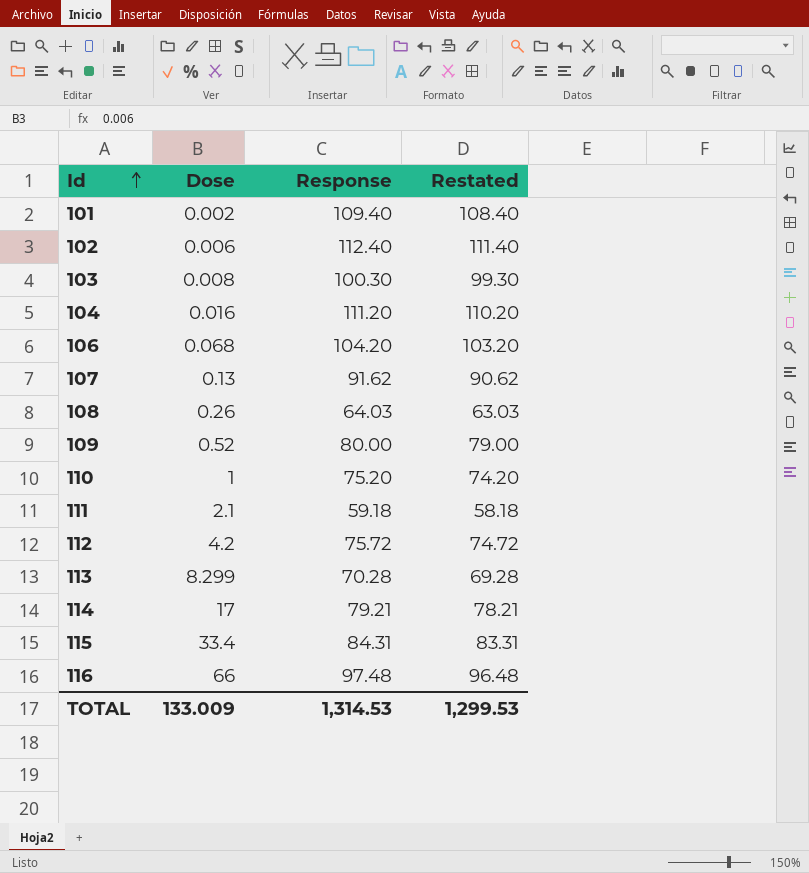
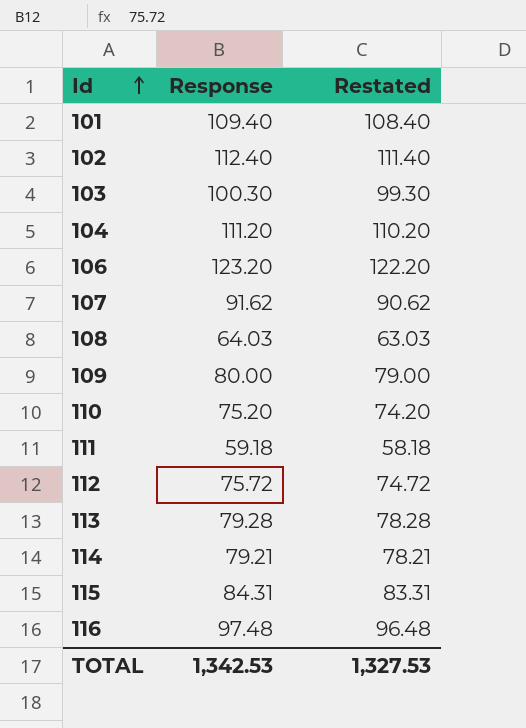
column Dose | position: 2 -> none
106 | Response: 104.20 -> 123.20
106 | Restated: 103.20 -> 122.20
113 | Response: 70.28 -> 79.28
113 | Restated: 69.28 -> 78.28
TOTAL | Response: 1,314.53 -> 1,342.53
TOTAL | Restated: 1,299.53 -> 1,327.53

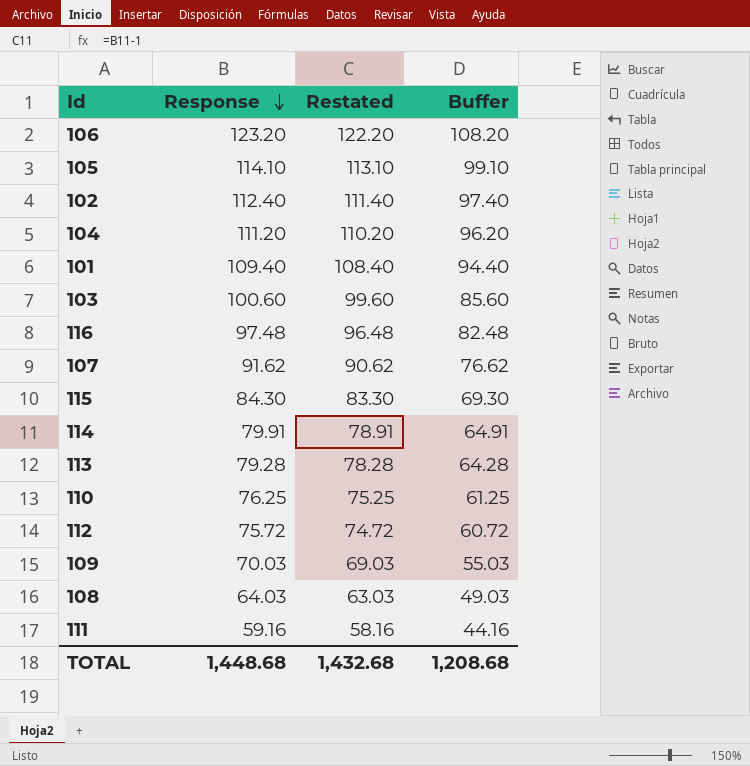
row order: Id ascending -> Response descending
column Buffer | formula: none -> [Response] - 15
row 105: none -> 114.10 | 113.10 | 99.10
103 | Response: 100.30 -> 100.60
103 | Restated: 99.30 -> 99.60
115 | Response: 84.31 -> 84.30
115 | Restated: 83.31 -> 83.30
114 | Response: 79.21 -> 79.91
114 | Restated: 78.21 -> 78.91
110 | Response: 75.20 -> 76.25
110 | Restated: 74.20 -> 75.25
109 | Response: 80.00 -> 70.03
109 | Restated: 79.00 -> 69.03
111 | Response: 59.18 -> 59.16
111 | Restated: 58.18 -> 58.16
TOTAL | Response: 1,342.53 -> 1,448.68
TOTAL | Restated: 1,327.53 -> 1,432.68

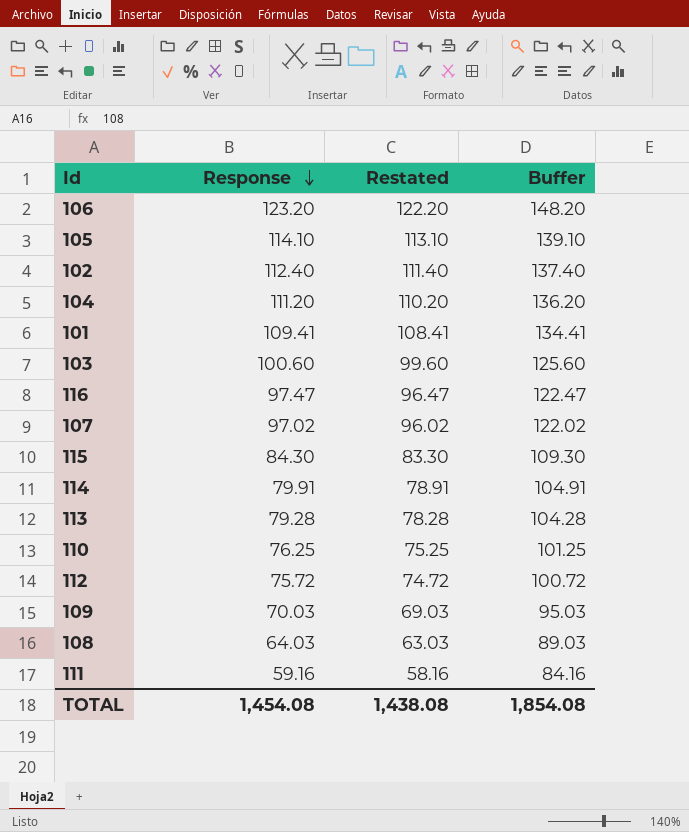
column Buffer | formula: [Response] - 15 -> [Response] + 25
101 | Response: 109.40 -> 109.41
101 | Restated: 108.40 -> 108.41
116 | Response: 97.48 -> 97.47
116 | Restated: 96.48 -> 96.47
107 | Response: 91.62 -> 97.02
107 | Restated: 90.62 -> 96.02
TOTAL | Response: 1,448.68 -> 1,454.08
TOTAL | Restated: 1,432.68 -> 1,438.08
TOTAL | Buffer: 1,208.68 -> 1,854.08

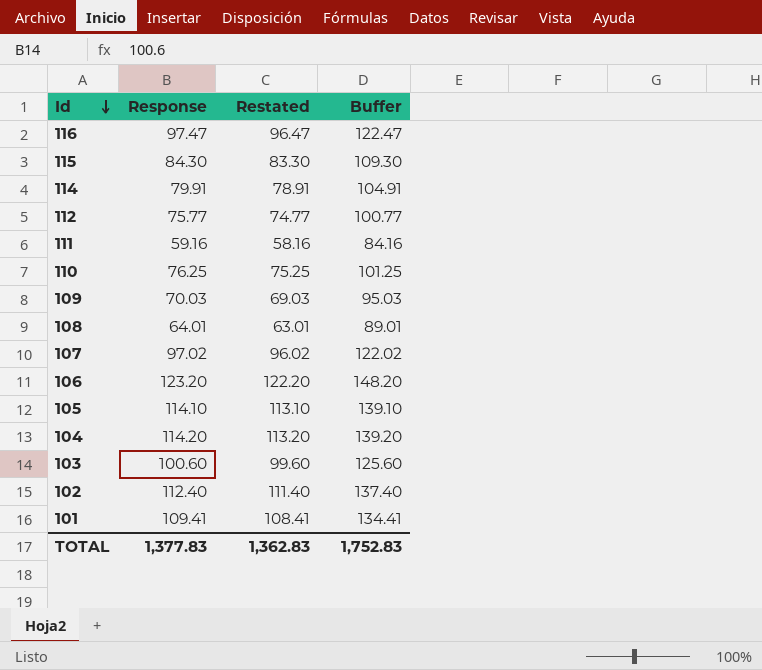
row order: Response descending -> Id descending
row 113: 79.28 | 78.28 | 104.28 -> none
112 | Response: 75.72 -> 75.77
112 | Restated: 74.72 -> 74.77
112 | Buffer: 100.72 -> 100.77
108 | Response: 64.03 -> 64.01
108 | Restated: 63.03 -> 63.01
108 | Buffer: 89.03 -> 89.01
104 | Response: 111.20 -> 114.20
104 | Restated: 110.20 -> 113.20
104 | Buffer: 136.20 -> 139.20
TOTAL | Response: 1,454.08 -> 1,377.83
TOTAL | Restated: 1,438.08 -> 1,362.83
TOTAL | Buffer: 1,854.08 -> 1,752.83

